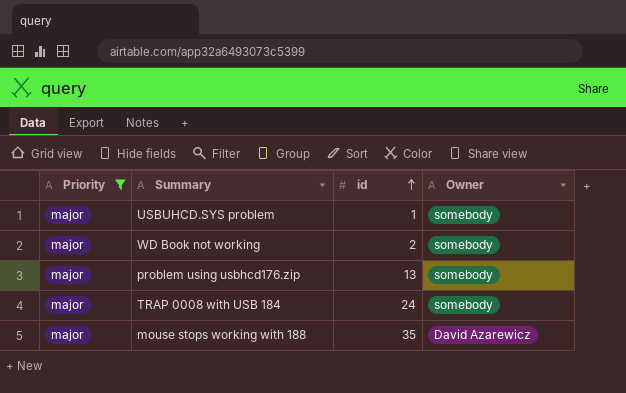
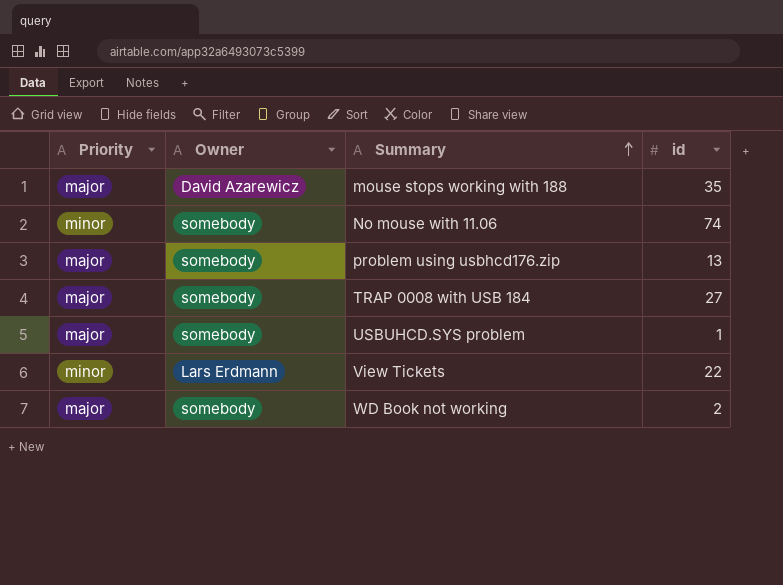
filter: Priority = major -> none
row order: id ascending -> Summary ascending
column Owner | position: 4 -> 2
TRAP 0008 with USB 184 | id: 24 -> 27

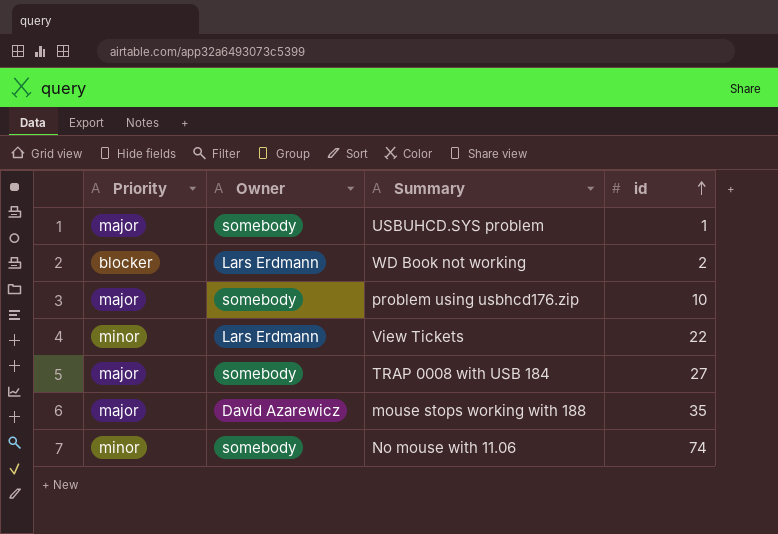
row order: Summary ascending -> id ascending
WD Book not working | Priority: major -> blocker
WD Book not working | Owner: somebody -> Lars Erdmann
problem using usbhcd176.zip | id: 13 -> 10

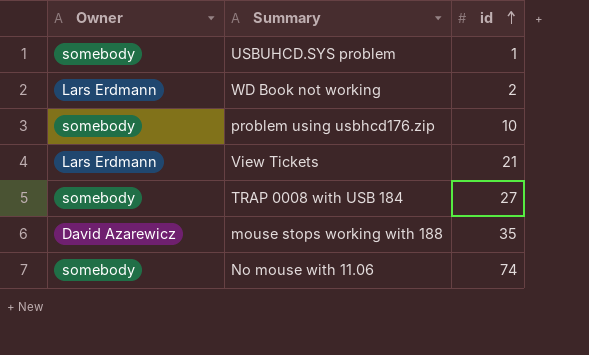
column Priority | position: 1 -> none
View Tickets | id: 22 -> 21

